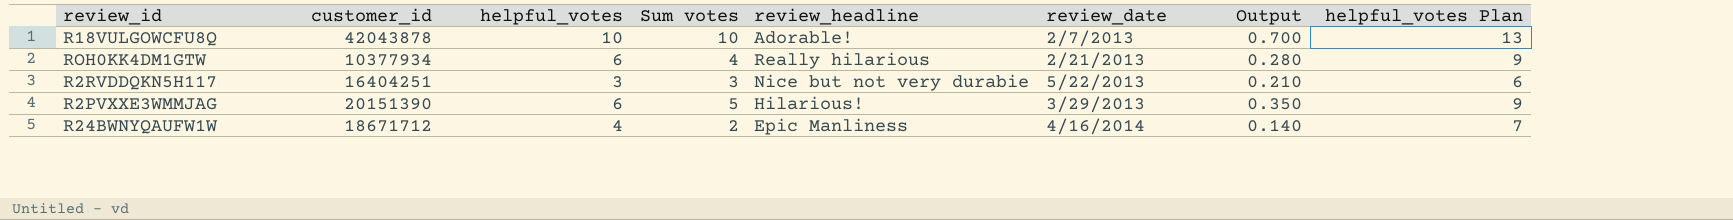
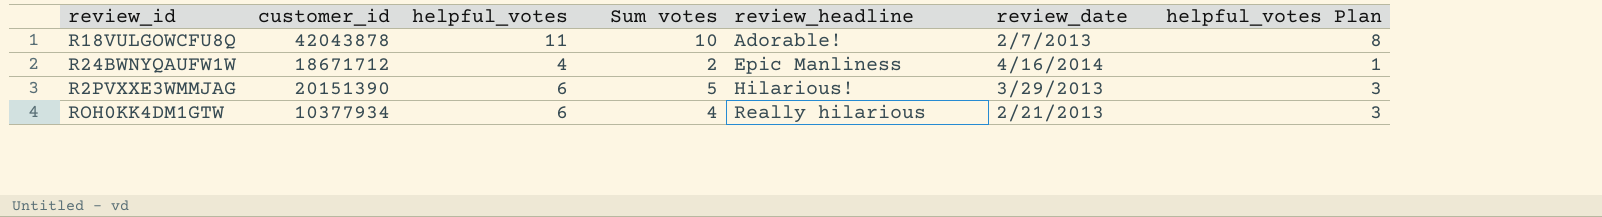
row order: none -> review_headline ascending
column Output | formula: [Sum votes] * 0.07 -> none
column helpful_votes Plan | formula: [helpful_votes] + 3 -> [helpful_votes] - 3
row R2RVDDQKN5H117: 16404251 | 3 | 3 | Nice but not very durabie | 5/22/2013 | 0.210 | 6 -> none
R18VULGOWCFU8Q | helpful_votes: 10 -> 11

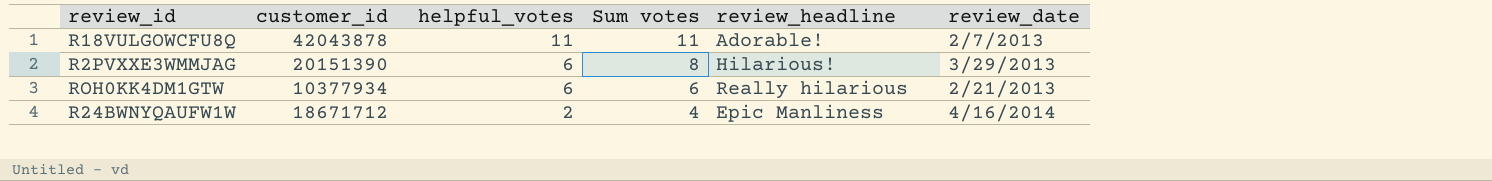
row order: review_headline ascending -> helpful_votes descending
column helpful_votes Plan | formula: [helpful_votes] - 3 -> none
R18VULGOWCFU8Q | Sum votes: 10 -> 11
R2PVXXE3WMMJAG | Sum votes: 5 -> 8
ROH0KK4DM1GTW | Sum votes: 4 -> 6
R24BWNYQAUFW1W | helpful_votes: 4 -> 2
R24BWNYQAUFW1W | Sum votes: 2 -> 4

